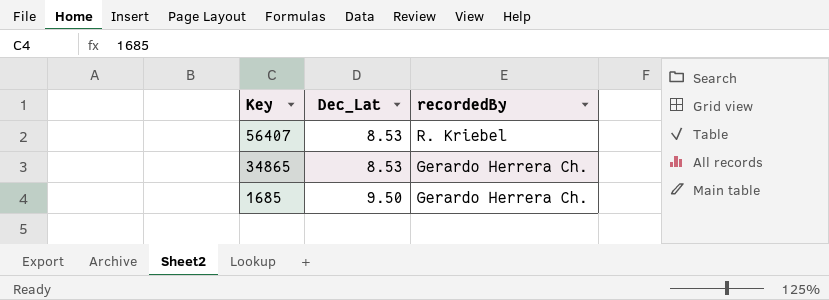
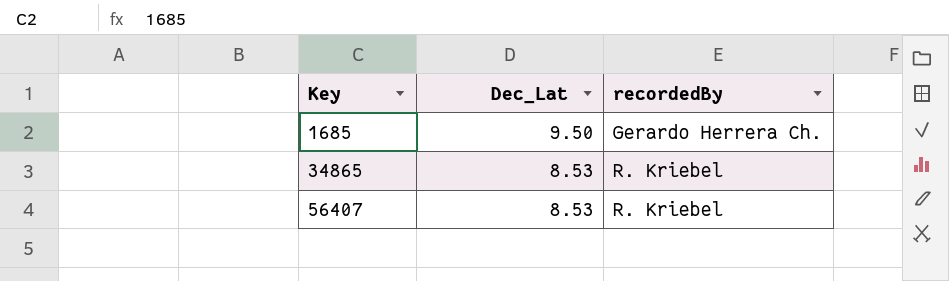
row order: Key descending -> Key ascending
34865 | recordedBy: Gerardo Herrera Ch. -> R. Kriebel

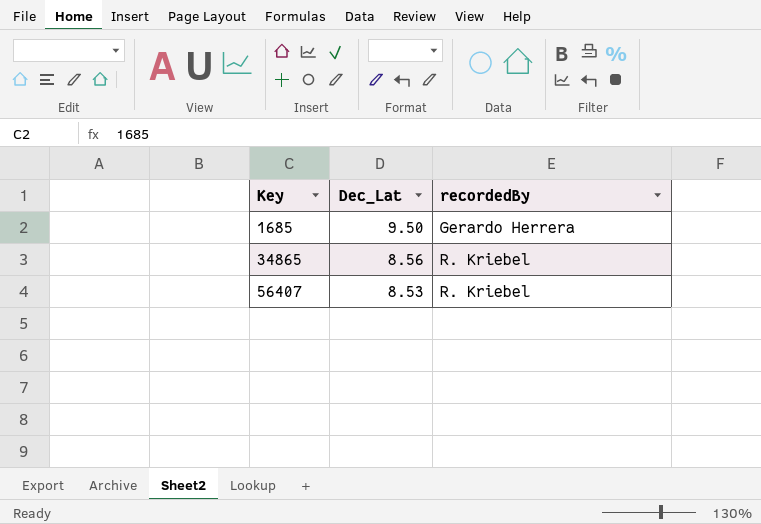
1685 | recordedBy: Gerardo Herrera Ch. -> Gerardo Herrera
34865 | Dec_Lat: 8.53 -> 8.56

